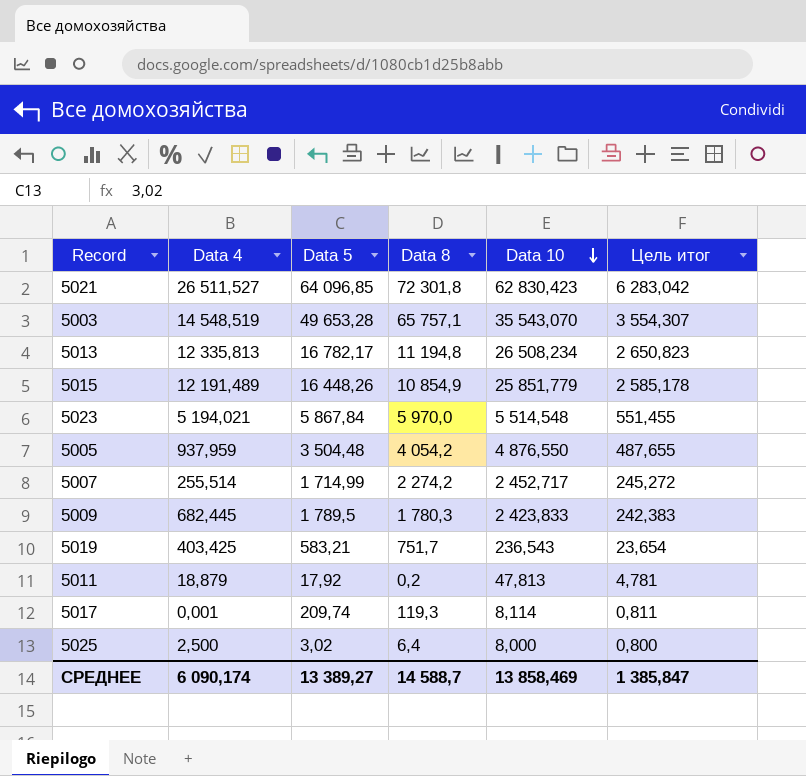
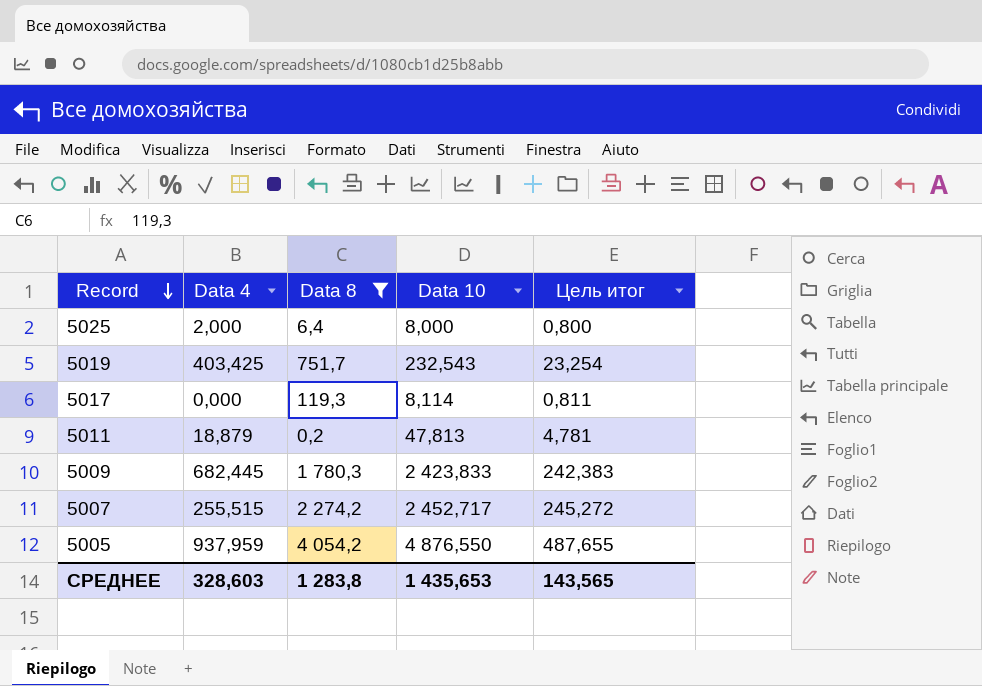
filter: none -> Data 8 <= 4 054,2
row order: Data 10 descending -> Record descending
column Data 5 | position: 3 -> none
5025 | Data 4: 2,500 -> 2,000
5019 | Data 10: 236,543 -> 232,543
5019 | Цель итог: 23,654 -> 23,254
5017 | Data 4: 0,001 -> 0,000
5007 | Data 4: 255,514 -> 255,515
СРЕДНЕЕ | Data 4: 6 090,174 -> 328,603
СРЕДНЕЕ | Data 8: 14 588,7 -> 1 283,8
СРЕДНЕЕ | Data 10: 13 858,469 -> 1 435,653
СРЕДНЕЕ | Цель итог: 1 385,847 -> 143,565

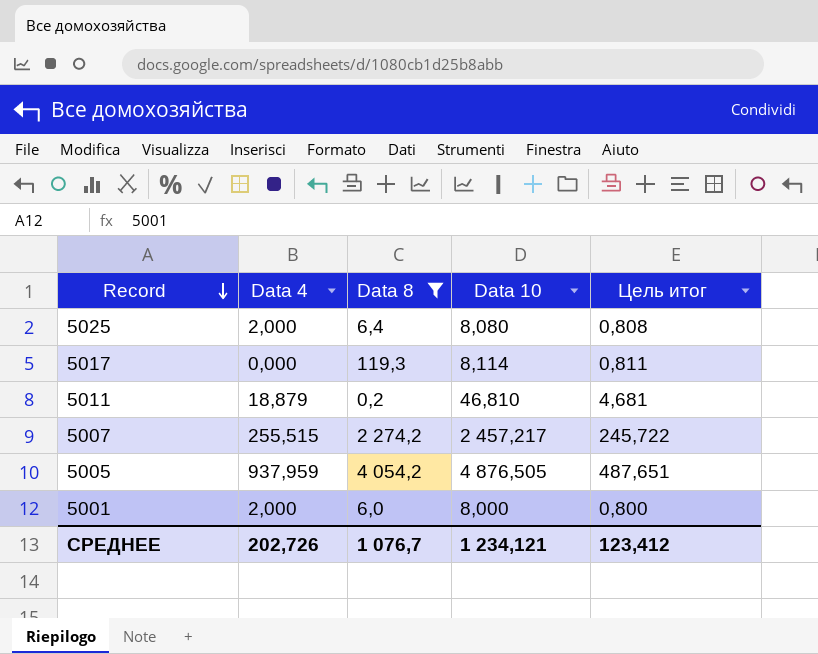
row 5019: 403,425 | 751,7 | 232,543 | 23,254 -> none
row 5009: 682,445 | 1 780,3 | 2 423,833 | 242,383 -> none
5025 | Data 10: 8,000 -> 8,080
5025 | Цель итог: 0,800 -> 0,808
5011 | Data 10: 47,813 -> 46,810
5011 | Цель итог: 4,781 -> 4,681
5007 | Data 10: 2 452,717 -> 2 457,217
5007 | Цель итог: 245,272 -> 245,722
5005 | Data 10: 4 876,550 -> 4 876,505
5005 | Цель итог: 487,655 -> 487,651
row 5001: none -> 2,000 | 6,0 | 8,000 | 0,800
СРЕДНЕЕ | Data 4: 328,603 -> 202,726
СРЕДНЕЕ | Data 8: 1 283,8 -> 1 076,7
СРЕДНЕЕ | Data 10: 1 435,653 -> 1 234,121
СРЕДНЕЕ | Цель итог: 143,565 -> 123,412

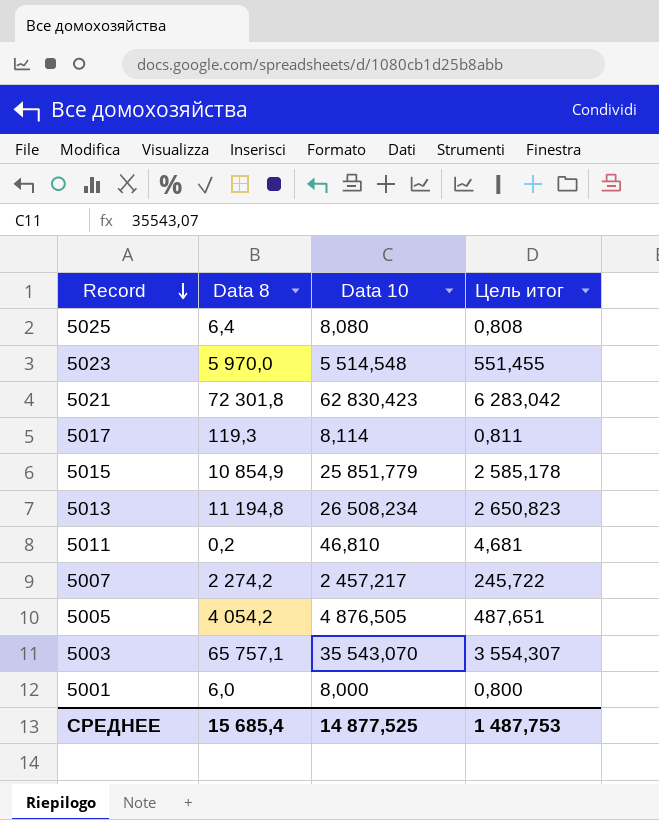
filter: Data 8 <= 4 054,2 -> none
column Data 4 | position: 2 -> none
СРЕДНЕЕ | Data 8: 1 076,7 -> 15 685,4
СРЕДНЕЕ | Data 10: 1 234,121 -> 14 877,525
СРЕДНЕЕ | Цель итог: 123,412 -> 1 487,753

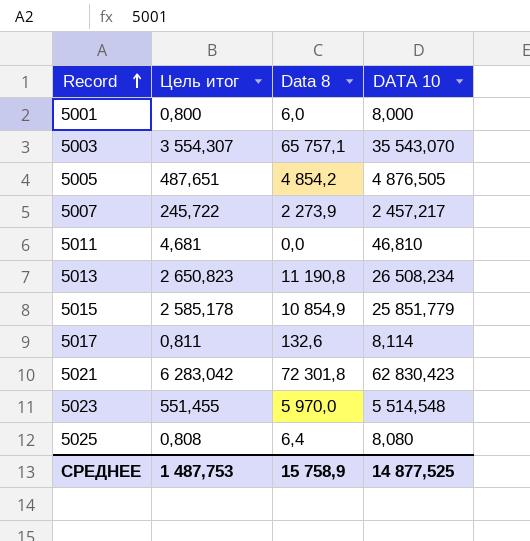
row order: Record descending -> Record ascending
column Цель итог | position: 4 -> 2
column name: Data 10 -> DATA 10
5005 | Data 8: 4 054,2 -> 4 854,2
5007 | Data 8: 2 274,2 -> 2 273,9
5011 | Data 8: 0,2 -> 0,0
5013 | Data 8: 11 194,8 -> 11 190,8
5017 | Data 8: 119,3 -> 132,6
СРЕДНЕЕ | Data 8: 15 685,4 -> 15 758,9

